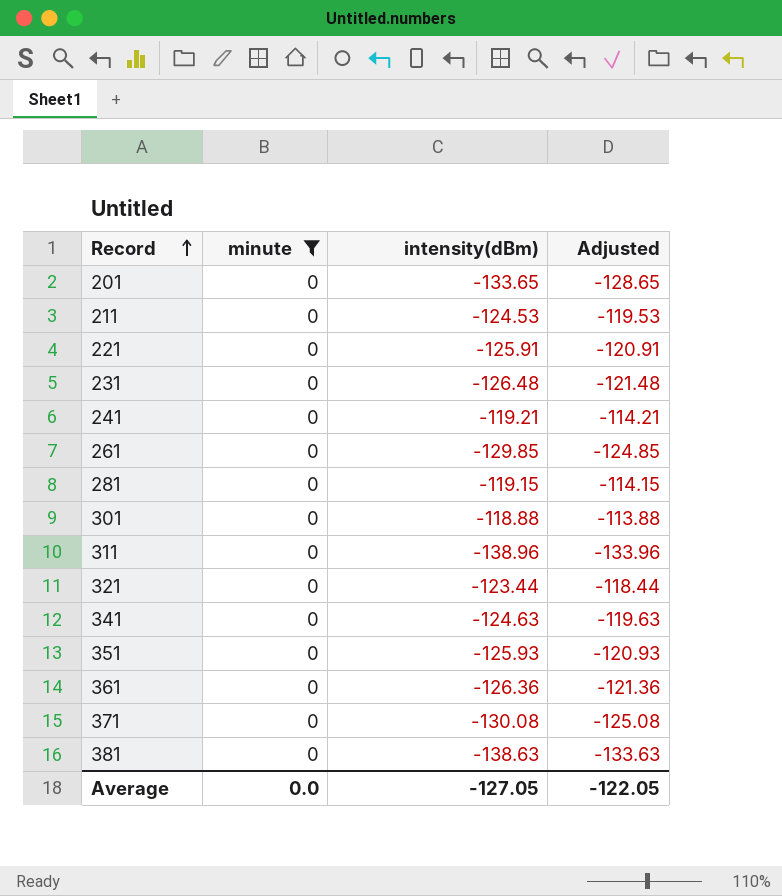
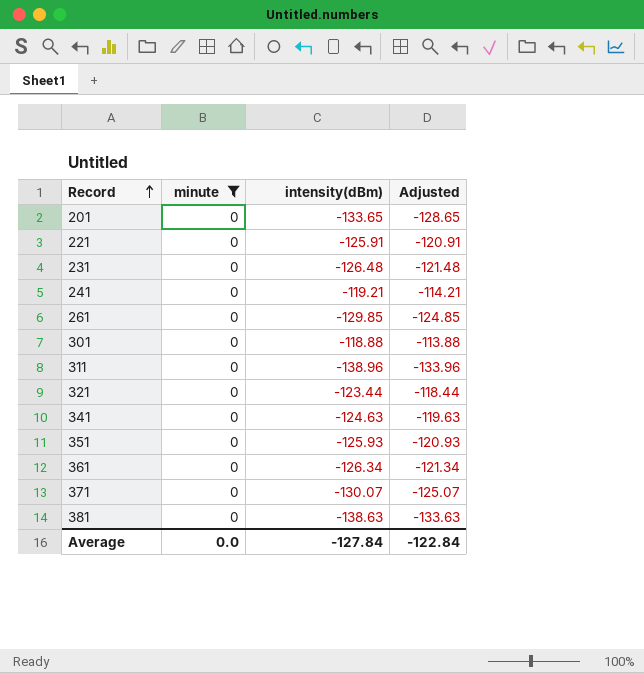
row 211: 0 | -124.53 | -119.53 -> none
row 281: 0 | -119.15 | -114.15 -> none
361 | intensity(dBm): -126.36 -> -126.34
361 | Adjusted: -121.36 -> -121.34
371 | intensity(dBm): -130.08 -> -130.07
371 | Adjusted: -125.08 -> -125.07
Average | intensity(dBm): -127.05 -> -127.84
Average | Adjusted: -122.05 -> -122.84

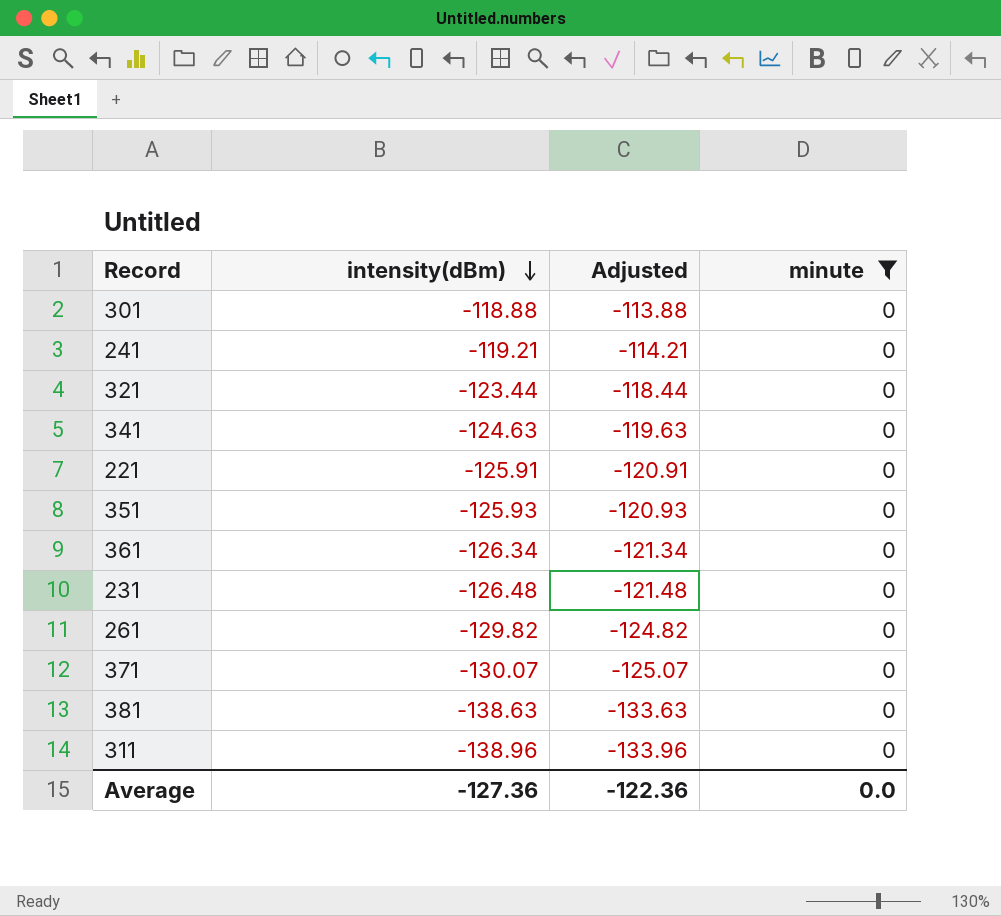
row order: Record ascending -> intensity(dBm) descending
column minute | position: 2 -> 4
row 201: 0 | -133.65 | -128.65 -> none
261 | intensity(dBm): -129.85 -> -129.82
261 | Adjusted: -124.85 -> -124.82
Average | intensity(dBm): -127.84 -> -127.36
Average | Adjusted: -122.84 -> -122.36

